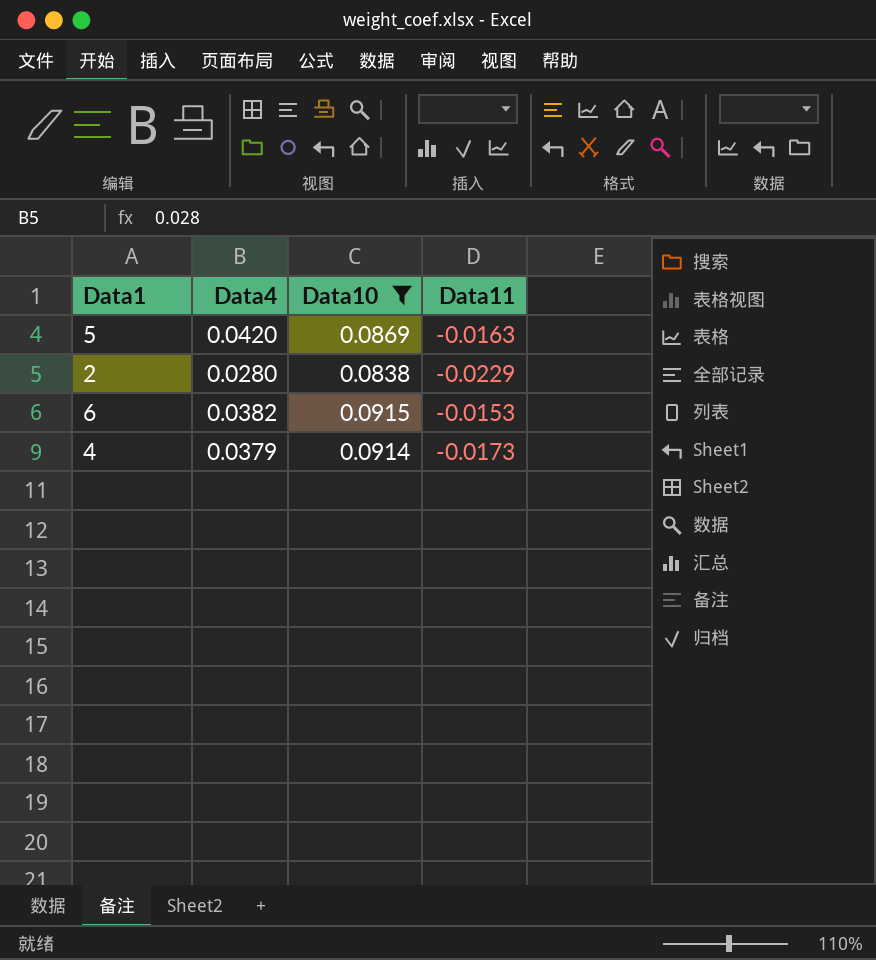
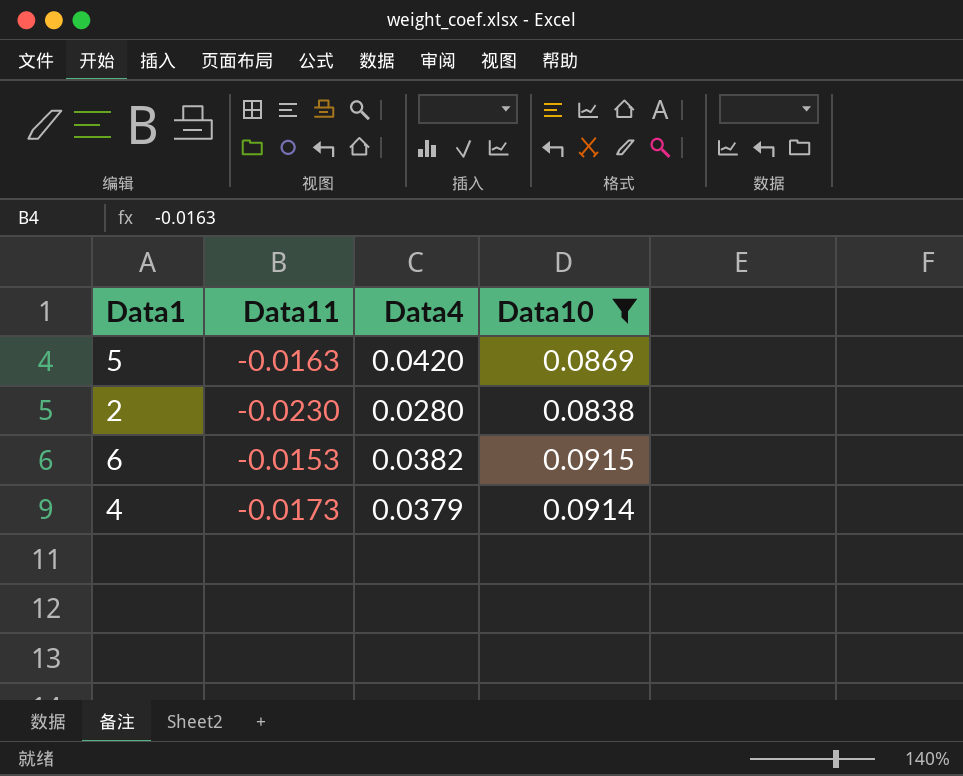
column Data11 | position: 4 -> 2
2 | Data11: -0.0229 -> -0.0230

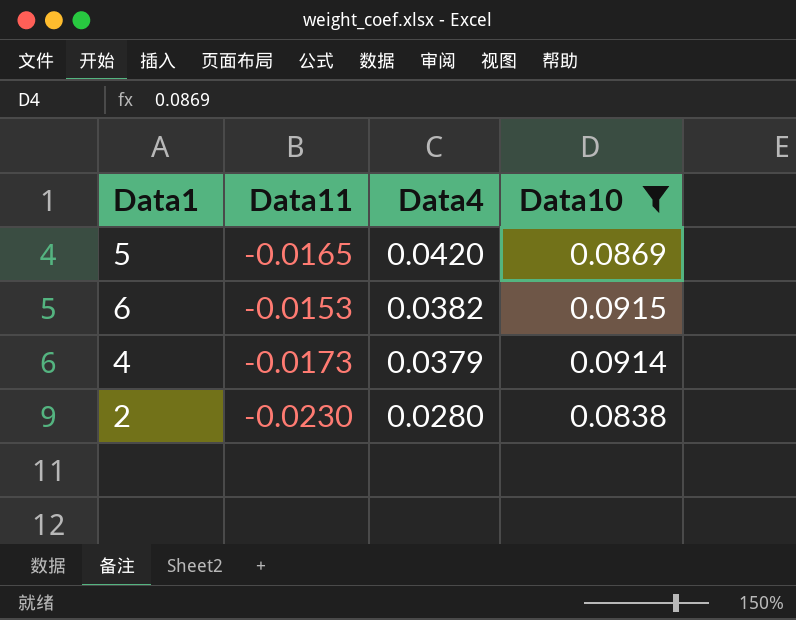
row order: none -> Data4 descending
5 | Data11: -0.0163 -> -0.0165

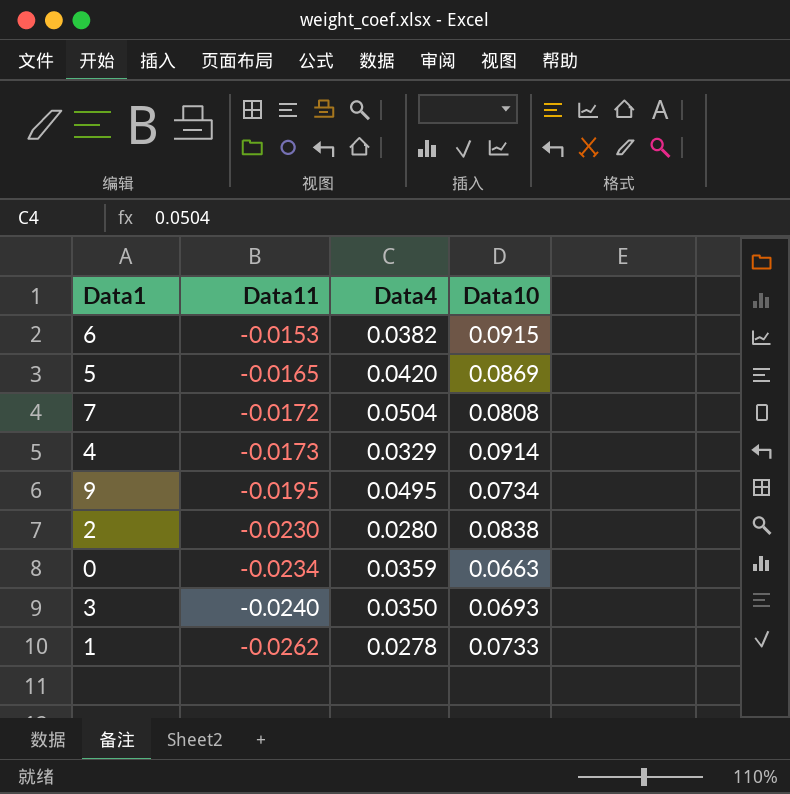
filter: Data10 >= 0.0838 -> none
row order: Data4 descending -> Data11 descending
4 | Data4: 0.0379 -> 0.0329

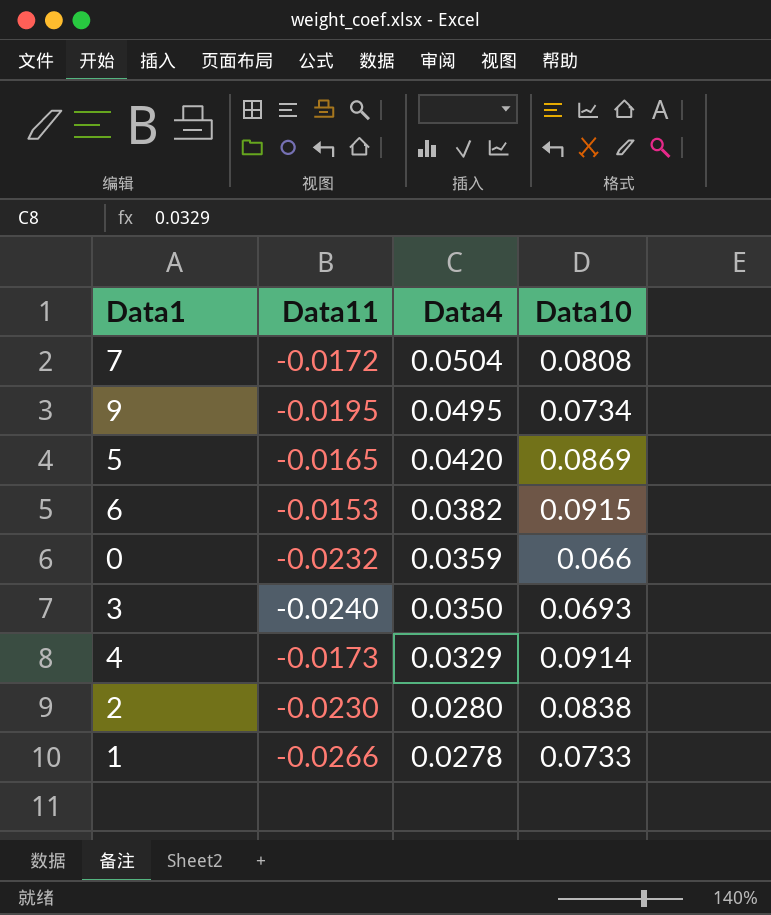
row order: Data11 descending -> Data4 descending
0 | Data11: -0.0234 -> -0.0232
0 | Data10: 0.0663 -> 0.066
1 | Data11: -0.0262 -> -0.0266

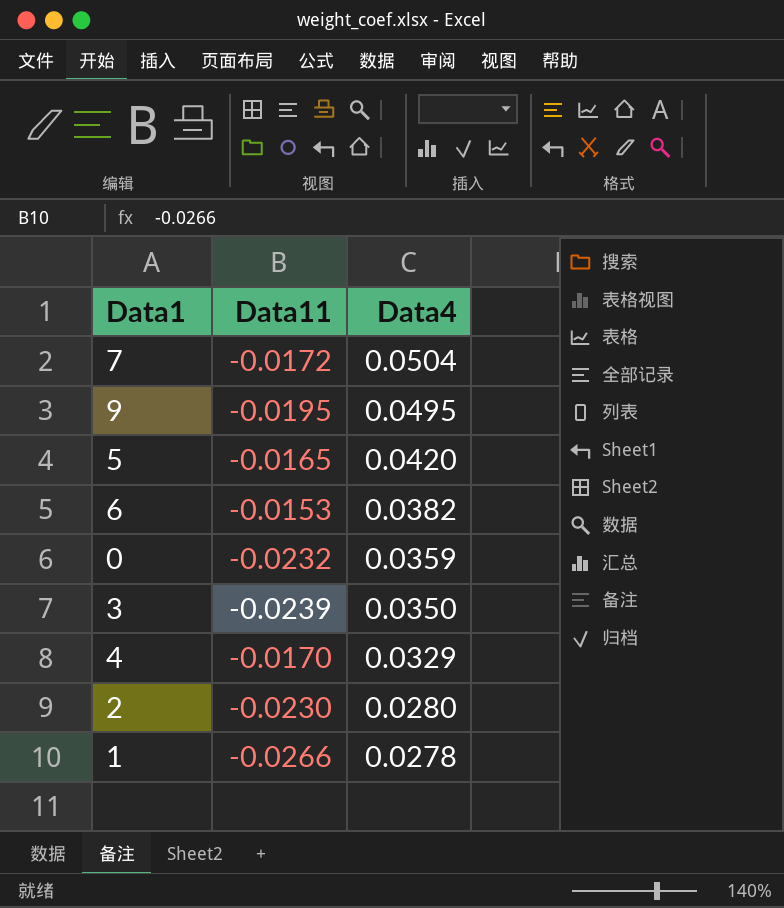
column Data10 | position: 4 -> none
3 | Data11: -0.0240 -> -0.0239
4 | Data11: -0.0173 -> -0.0170

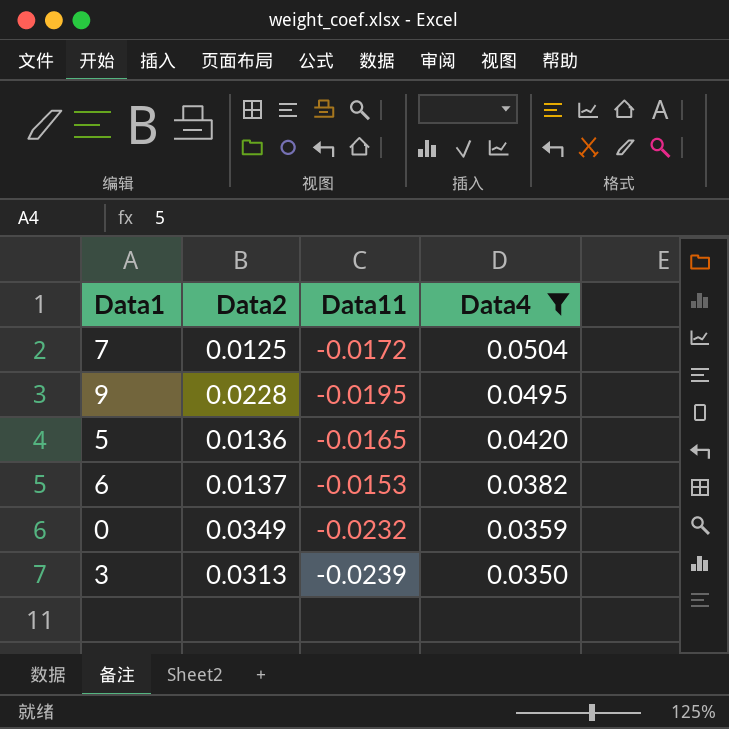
filter: none -> Data4 >= 0.0350
column Data2 | position: none -> 2

